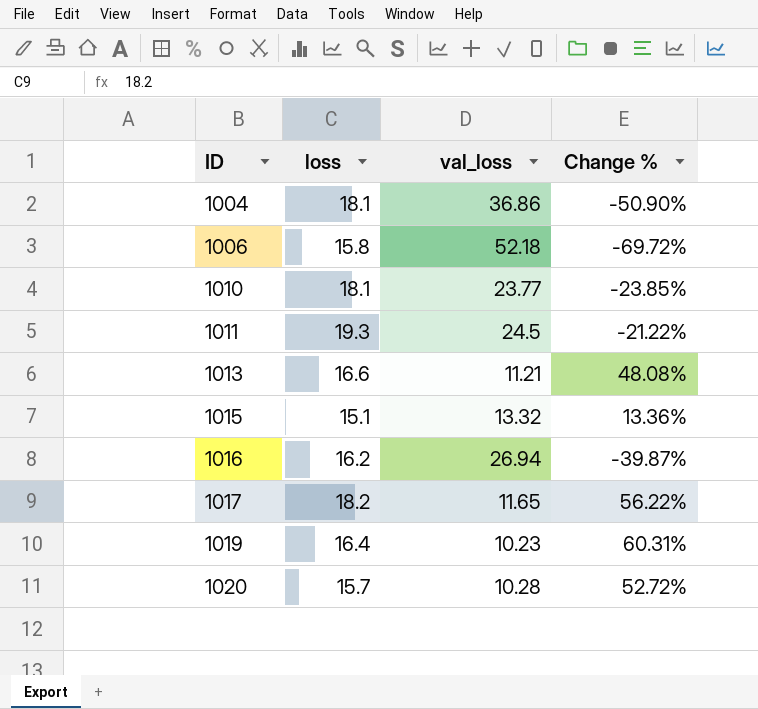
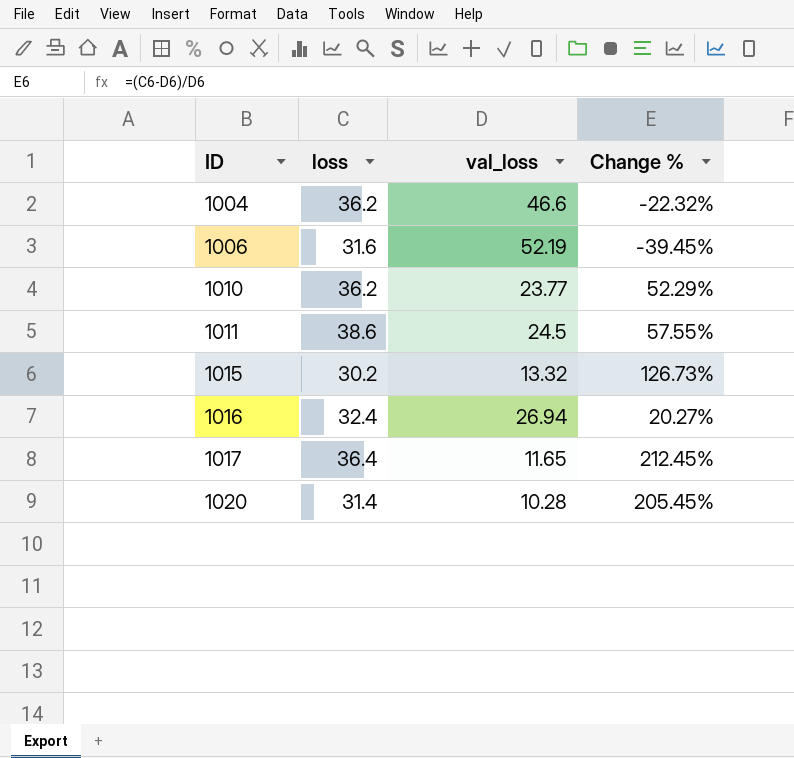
row 1013: 16.6 | 11.21 | 48.08% -> none
row 1019: 16.4 | 10.23 | 60.31% -> none
1004 | loss: 18.1 -> 36.2
1004 | val_loss: 36.86 -> 46.6
1004 | Change %: -50.90% -> -22.32%
1006 | loss: 15.8 -> 31.6
1006 | val_loss: 52.18 -> 52.19
1006 | Change %: -69.72% -> -39.45%
1010 | loss: 18.1 -> 36.2
1010 | Change %: -23.85% -> 52.29%
1011 | loss: 19.3 -> 38.6
1011 | Change %: -21.22% -> 57.55%
1015 | loss: 15.1 -> 30.2
1015 | Change %: 13.36% -> 126.73%
1016 | loss: 16.2 -> 32.4
1016 | Change %: -39.87% -> 20.27%
1017 | loss: 18.2 -> 36.4
1017 | Change %: 56.22% -> 212.45%
1020 | loss: 15.7 -> 31.4
1020 | Change %: 52.72% -> 205.45%

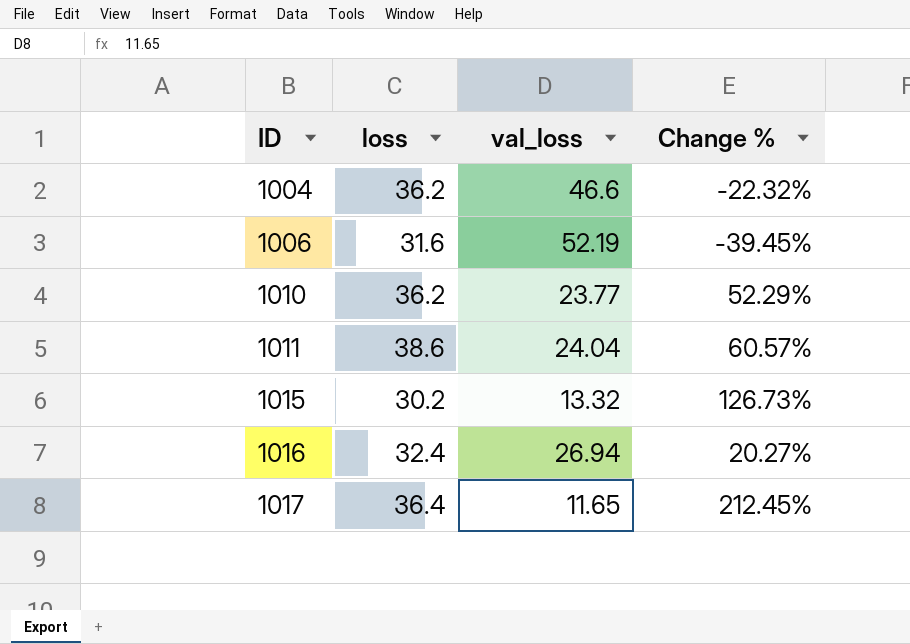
row 1020: 31.4 | 10.28 | 205.45% -> none
1011 | val_loss: 24.5 -> 24.04
1011 | Change %: 57.55% -> 60.57%

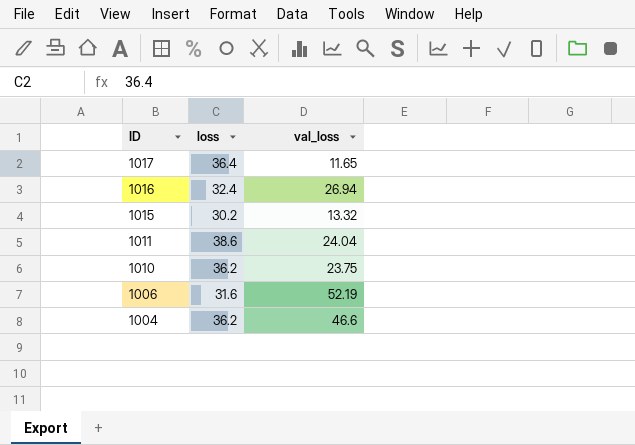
row order: ID ascending -> ID descending
column Change % | formula: ([loss] - [val_loss]) / [val_loss] -> none
1010 | val_loss: 23.77 -> 23.75

